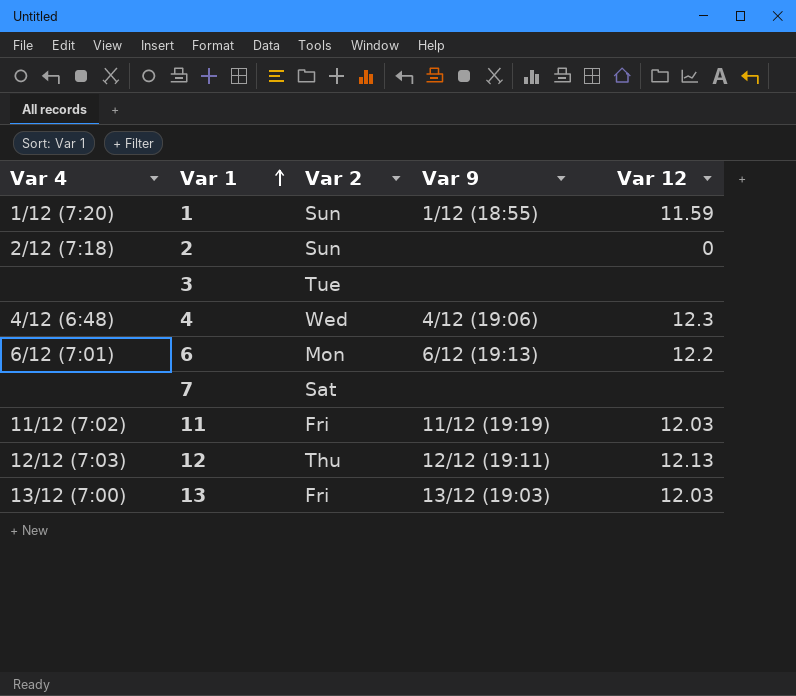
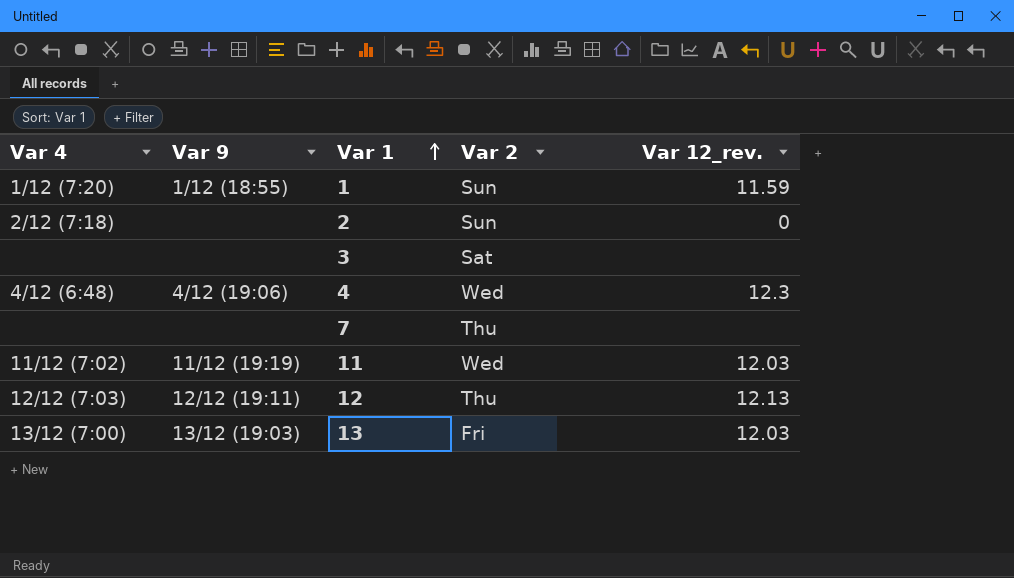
column Var 9 | position: 4 -> 2
column name: Var 12 -> Var 12_rev.
row 6: 6/12 (7:01) | Mon | 6/12 (19:13) | 12.2 -> none
3 | Var 2: Tue -> Sat
7 | Var 2: Sat -> Thu
11 | Var 2: Fri -> Wed

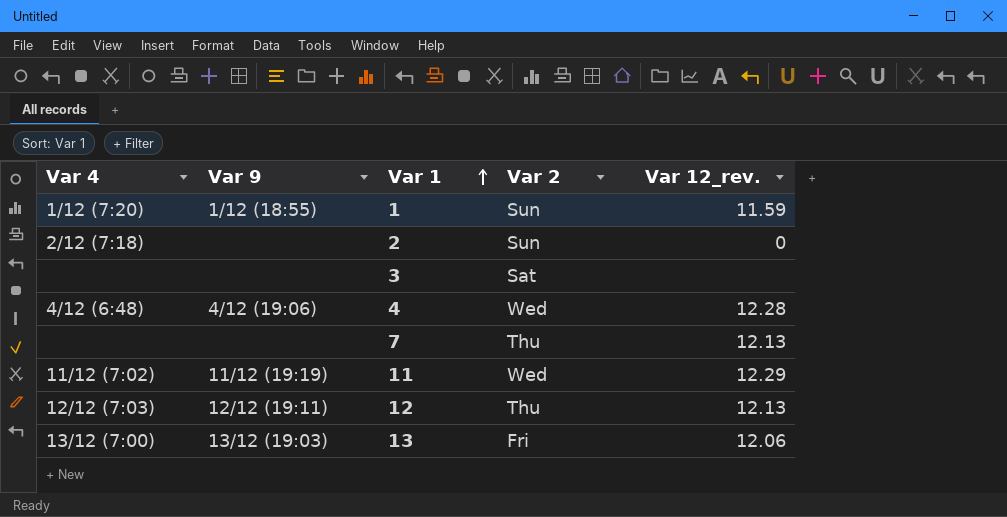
4 | Var 12_rev.: 12.3 -> 12.28
7 | Var 12_rev.: none -> 12.13
11 | Var 12_rev.: 12.03 -> 12.29
13 | Var 12_rev.: 12.03 -> 12.06

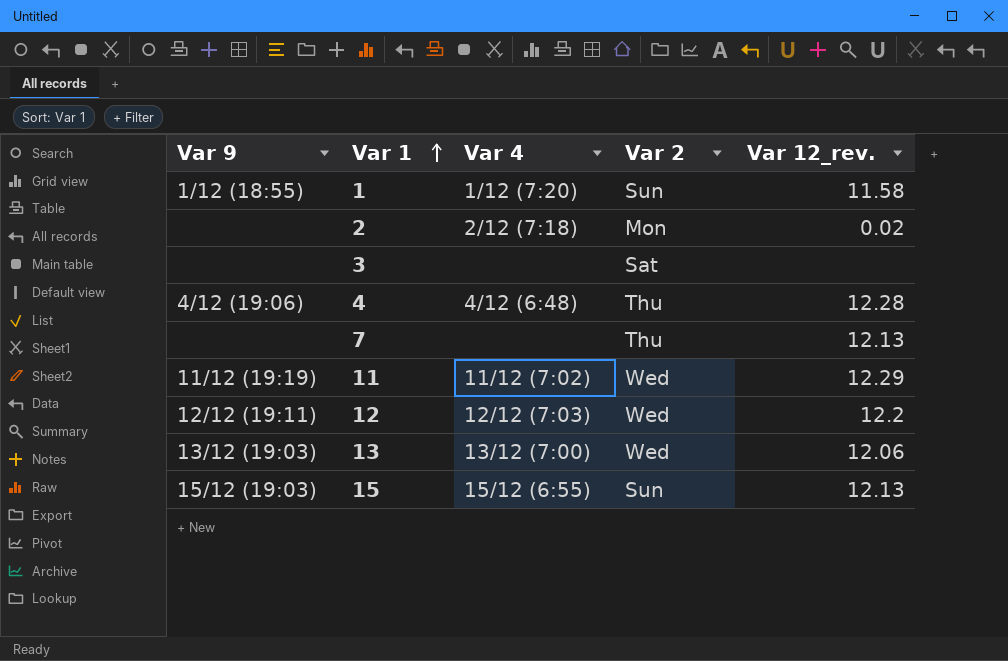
column Var 4 | position: 1 -> 3
1 | Var 12_rev.: 11.59 -> 11.58
2 | Var 2: Sun -> Mon
2 | Var 12_rev.: 0 -> 0.02
4 | Var 2: Wed -> Thu
12 | Var 2: Thu -> Wed
12 | Var 12_rev.: 12.13 -> 12.2
13 | Var 2: Fri -> Wed
row 15: none -> 15/12 (19:03) | 15/12 (6:55) | Sun | 12.13

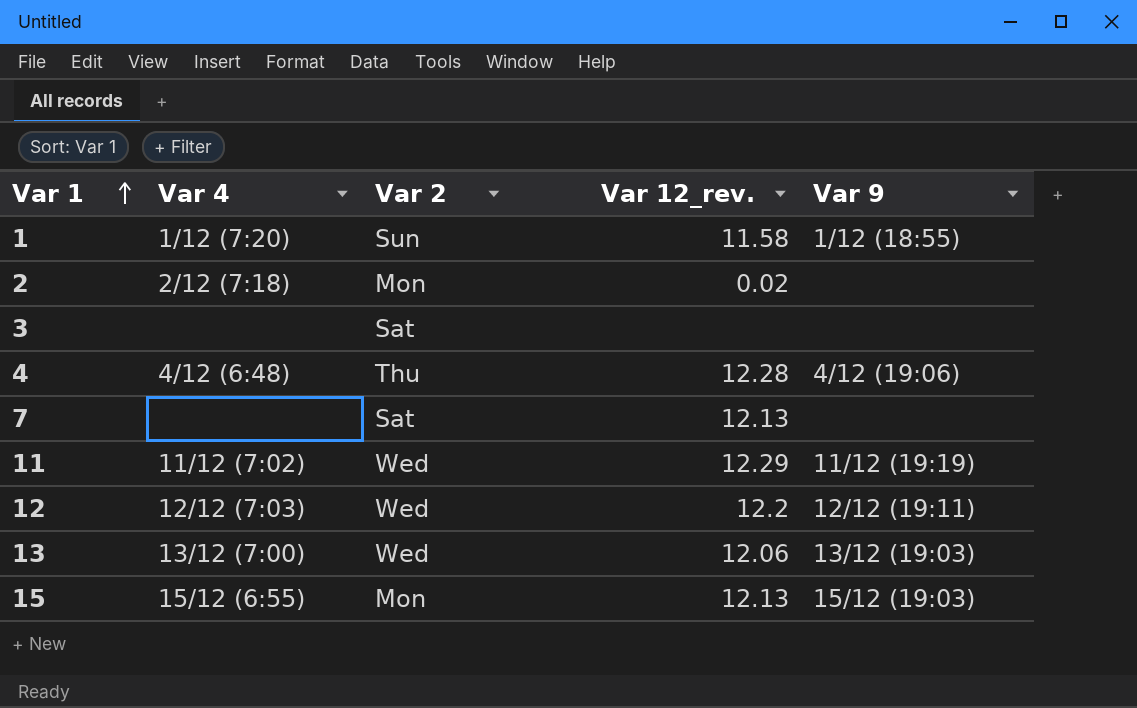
column Var 9 | position: 1 -> 5
7 | Var 2: Thu -> Sat
15 | Var 2: Sun -> Mon

